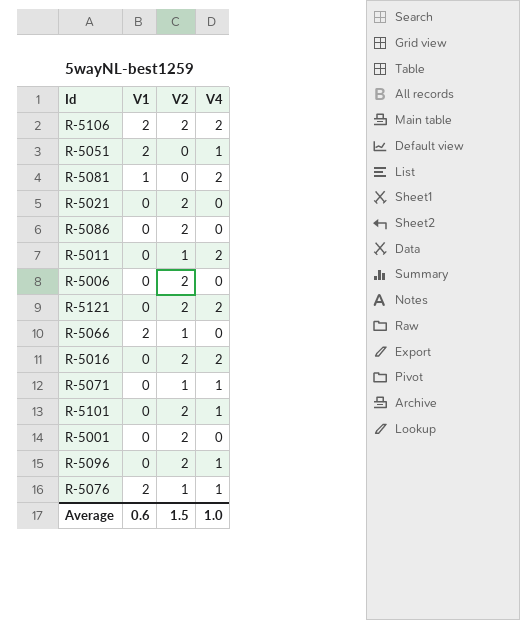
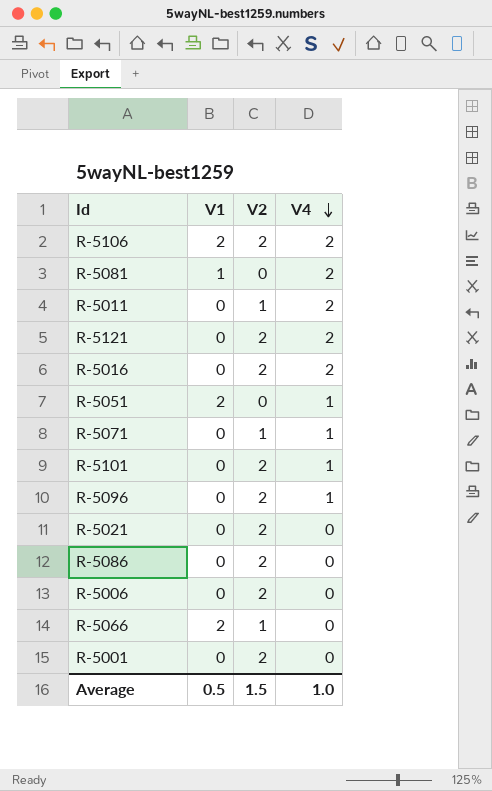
row order: none -> V4 descending
row R-5076: 2 | 1 | 1 -> none
Average | V1: 0.6 -> 0.5

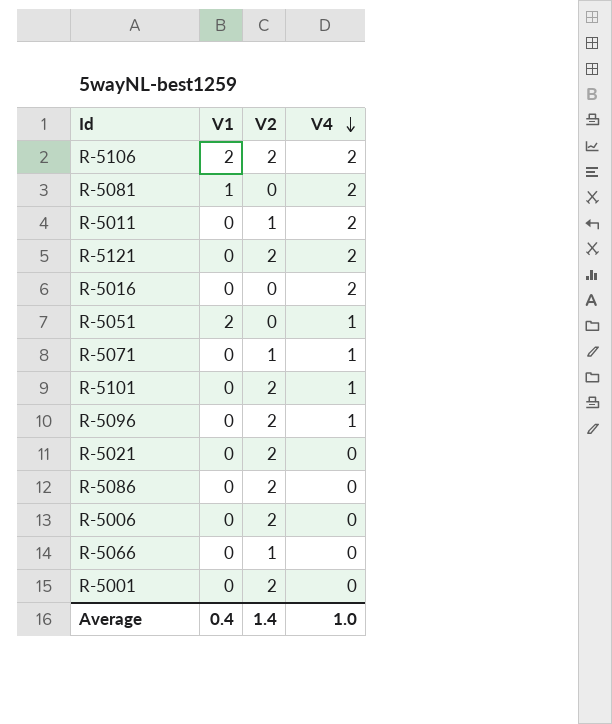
R-5016 | V2: 2 -> 0
R-5066 | V1: 2 -> 0
Average | V1: 0.5 -> 0.4
Average | V2: 1.5 -> 1.4

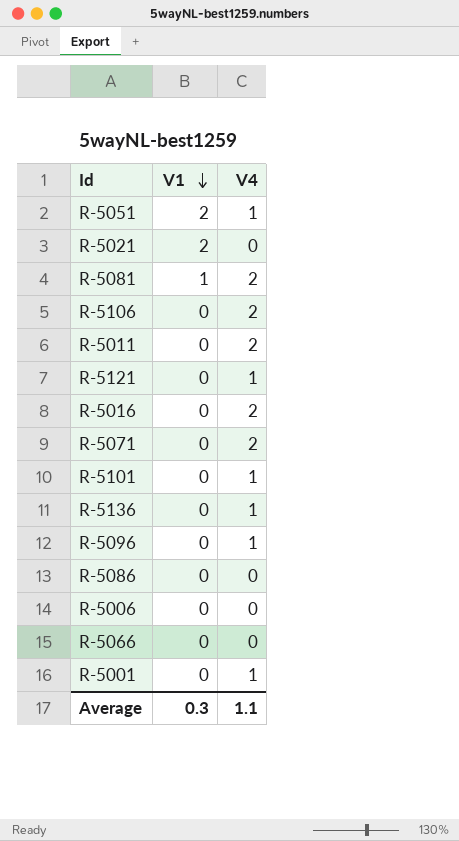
row order: V4 descending -> V1 descending
column V2 | position: 3 -> none
R-5021 | V1: 0 -> 2
R-5106 | V1: 2 -> 0
R-5121 | V4: 2 -> 1
R-5071 | V4: 1 -> 2
row R-5136: none -> 0 | 1
R-5001 | V4: 0 -> 1
Average | V1: 0.4 -> 0.3
Average | V4: 1.0 -> 1.1

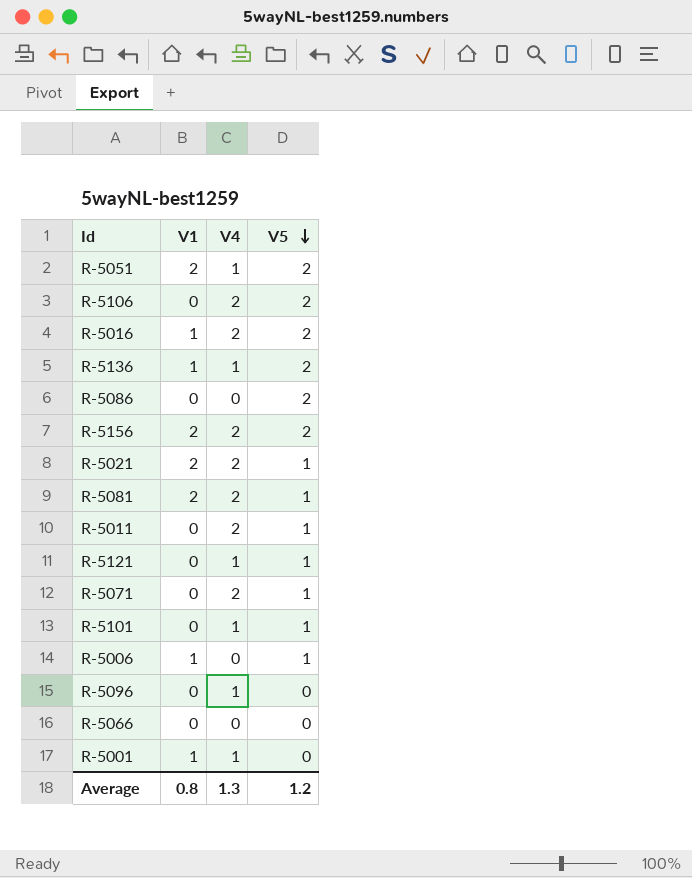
row order: V1 descending -> V5 descending
column V5 | position: none -> 4
R-5016 | V1: 0 -> 1
R-5136 | V1: 0 -> 1
row R-5156: none -> 2 | 2 | 2
R-5021 | V4: 0 -> 2
R-5081 | V1: 1 -> 2
R-5006 | V1: 0 -> 1
R-5001 | V1: 0 -> 1
Average | V1: 0.3 -> 0.8
Average | V4: 1.1 -> 1.3

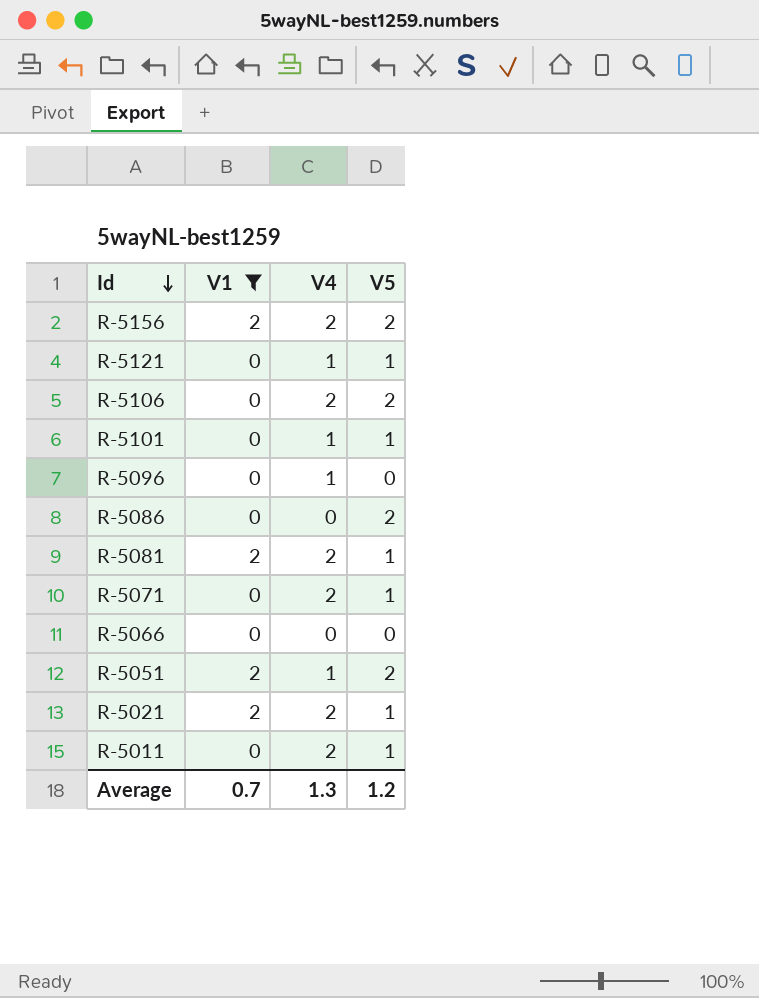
filter: none -> V1 != 1
row order: V5 descending -> Id descending
Average | V1: 0.8 -> 0.7

